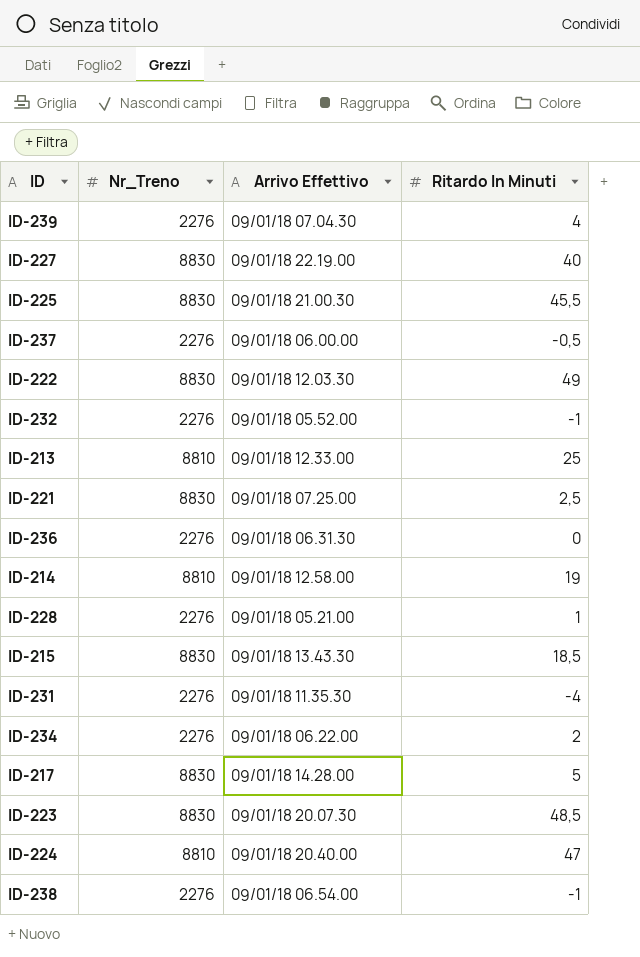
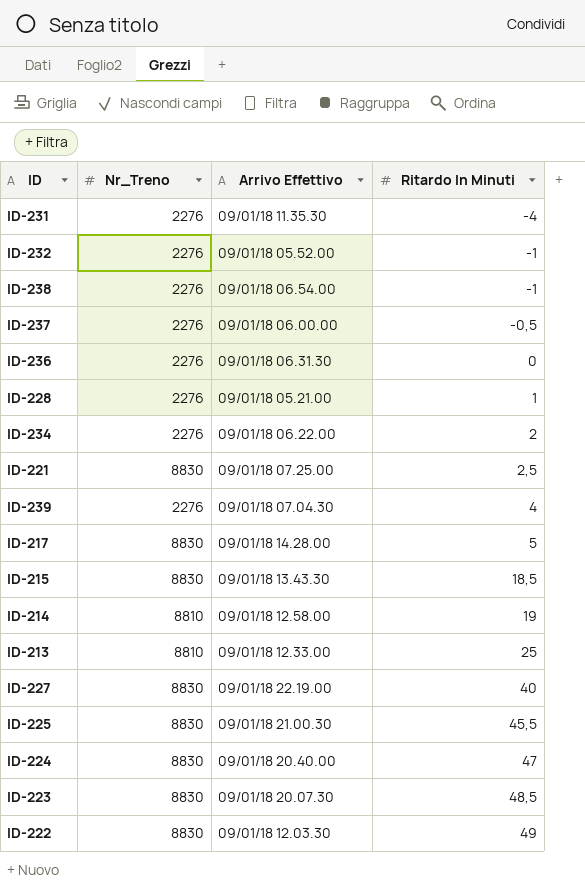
row order: none -> Ritardo In Minuti ascending
ID-224 | Nr_Treno: 8810 -> 8830

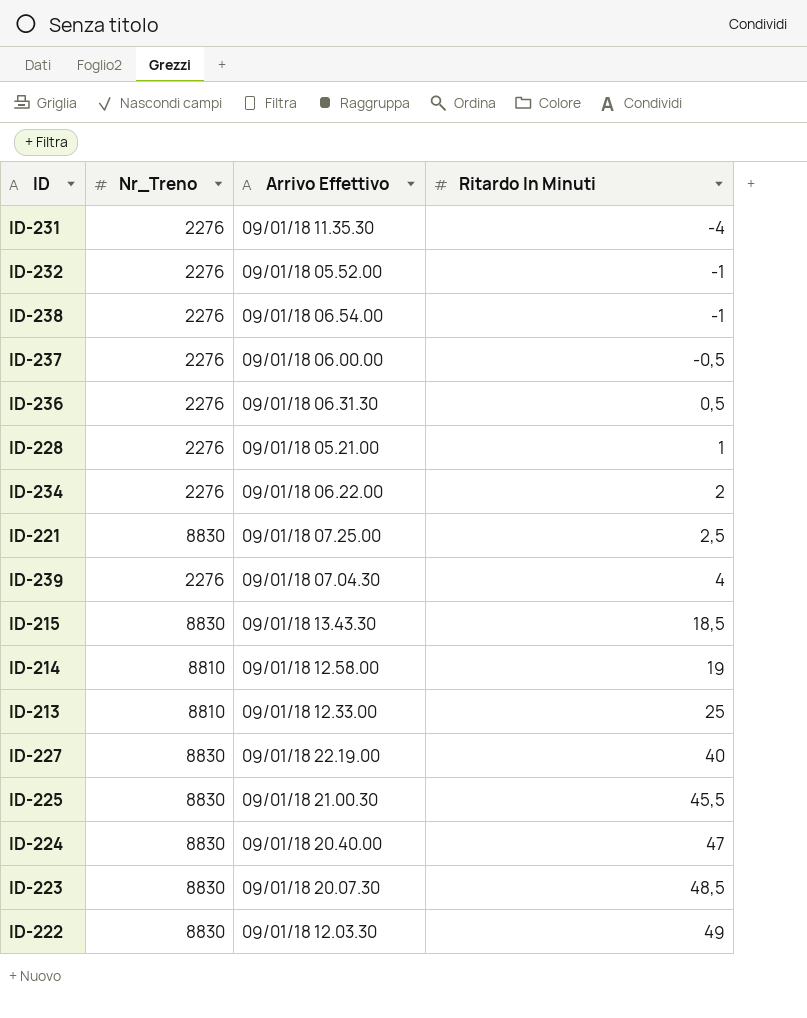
row ID-217: 8830 | 09/01/18 14.28.00 | 5 -> none
ID-236 | Ritardo In Minuti: 0 -> 0,5

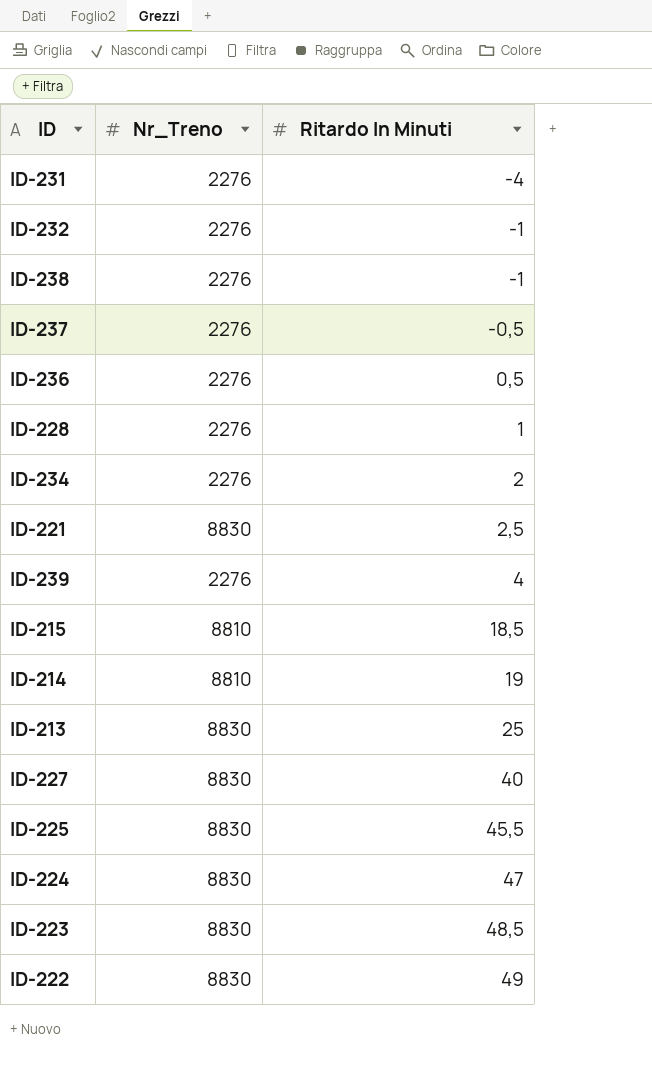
column Arrivo Effettivo | position: 3 -> none
ID-215 | Nr_Treno: 8830 -> 8810
ID-213 | Nr_Treno: 8810 -> 8830

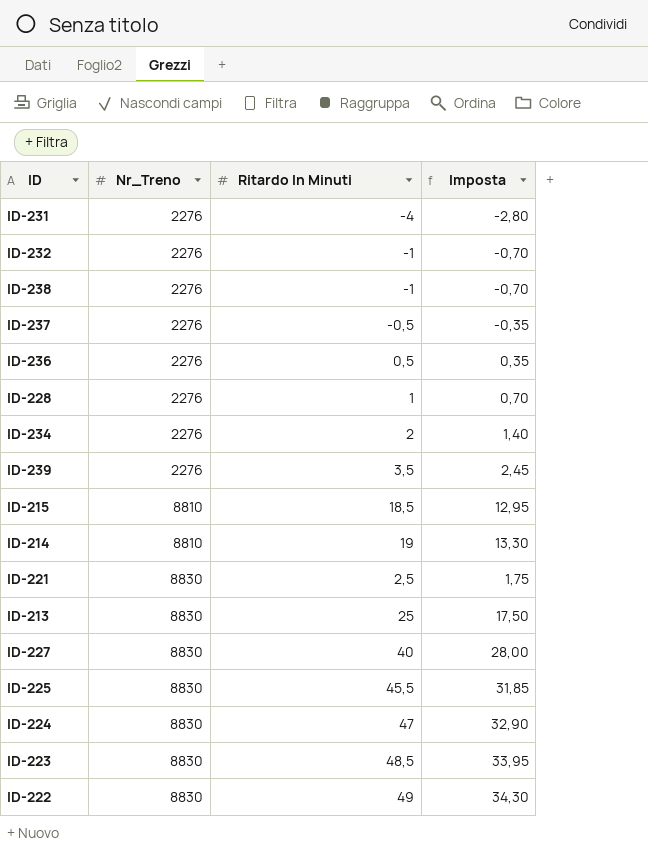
row order: Ritardo In Minuti ascending -> Nr_Treno ascending
column Imposta | formula: none -> [Ritardo In Minuti] * 0,7
ID-239 | Ritardo In Minuti: 4 -> 3,5

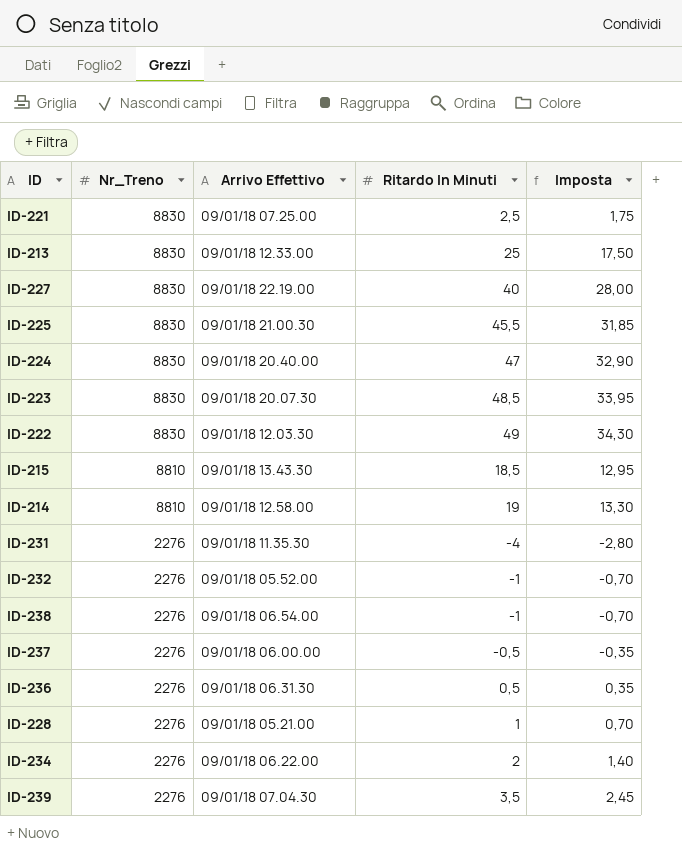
row order: Nr_Treno ascending -> Nr_Treno descending
column Arrivo Effettivo | position: none -> 3

